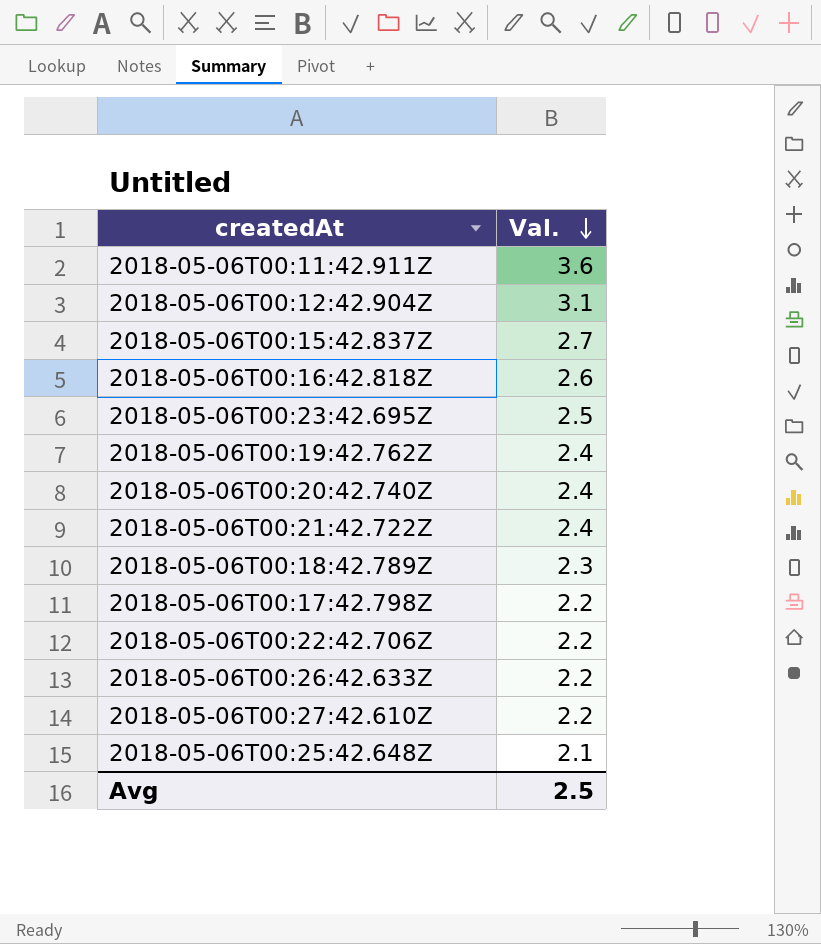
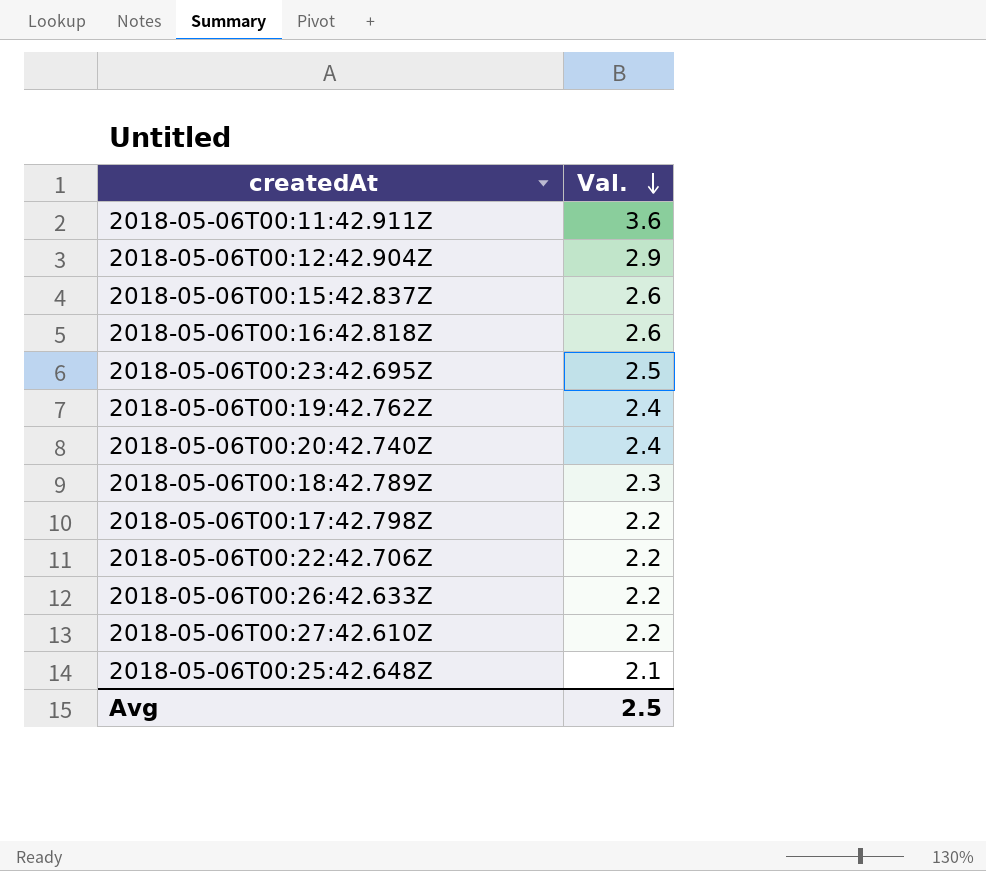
row 2018-05-06T00:21:42.722Z: 2.4 -> none
2018-05-06T00:12:42.904Z | Val.: 3.1 -> 2.9
2018-05-06T00:15:42.837Z | Val.: 2.7 -> 2.6

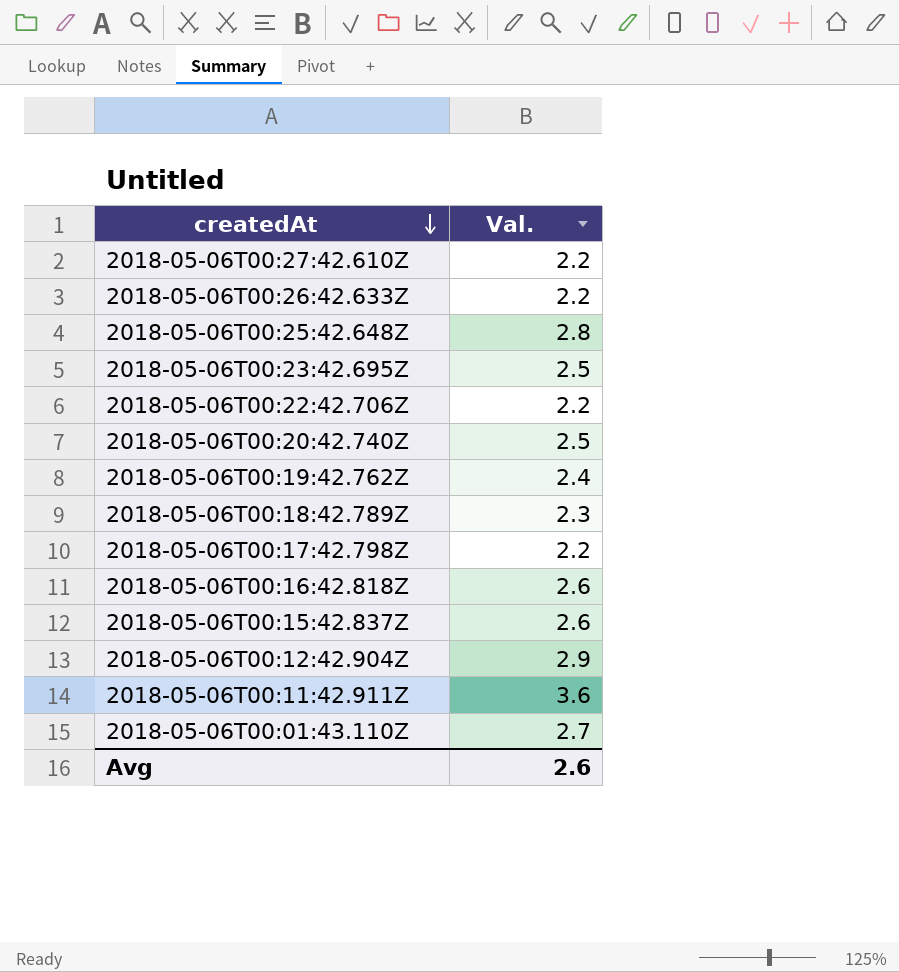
row order: Val. descending -> createdAt descending
2018-05-06T00:25:42.648Z | Val.: 2.1 -> 2.8
2018-05-06T00:20:42.740Z | Val.: 2.4 -> 2.5
row 2018-05-06T00:01:43.110Z: none -> 2.7
Avg | Val.: 2.5 -> 2.6

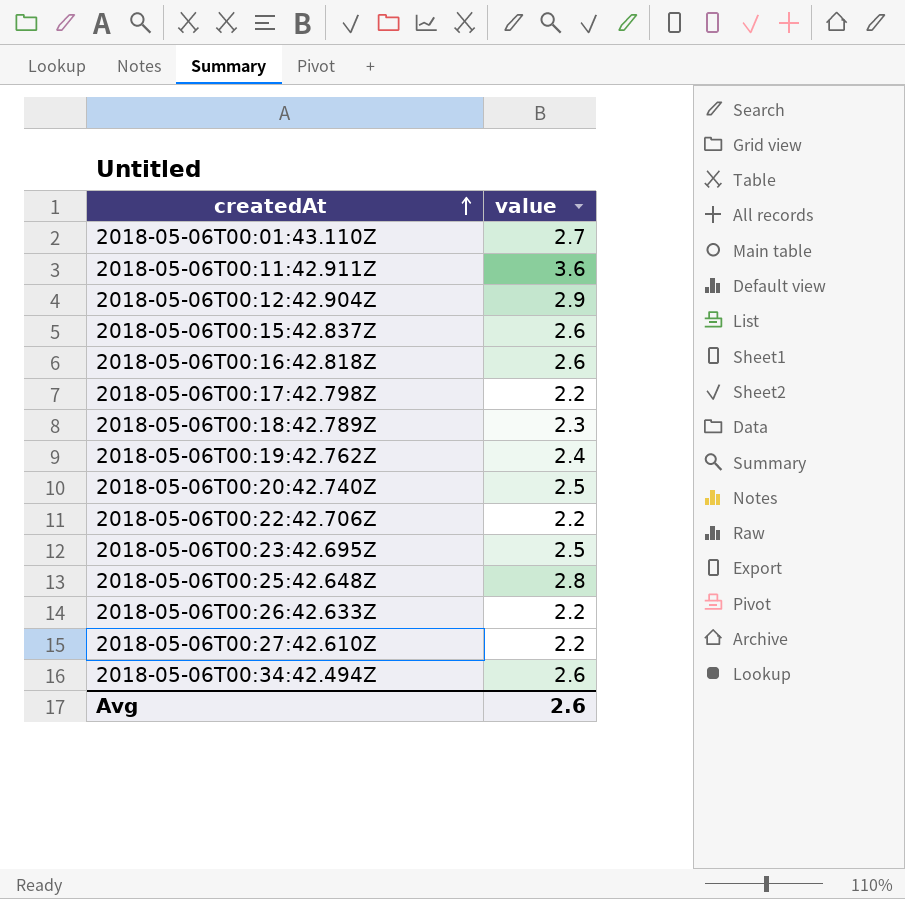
row order: createdAt descending -> createdAt ascending
column name: Val. -> value
row 2018-05-06T00:34:42.494Z: none -> 2.6

